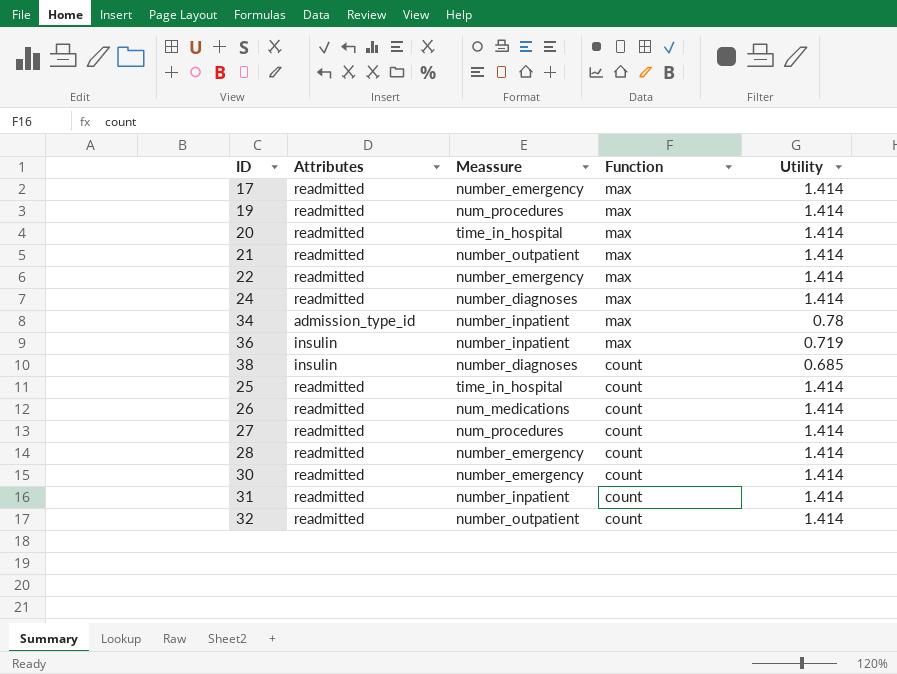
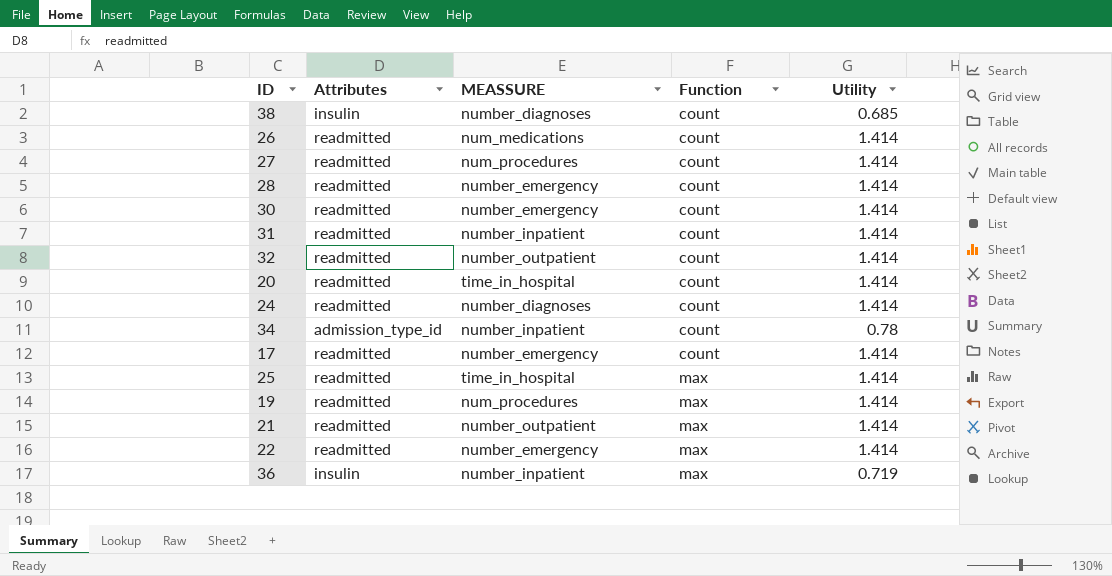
row order: Function descending -> Function ascending
column name: Meassure -> MEASSURE
20 | Function: max -> count
24 | Function: max -> count
34 | Function: max -> count
17 | Function: max -> count
25 | Function: count -> max

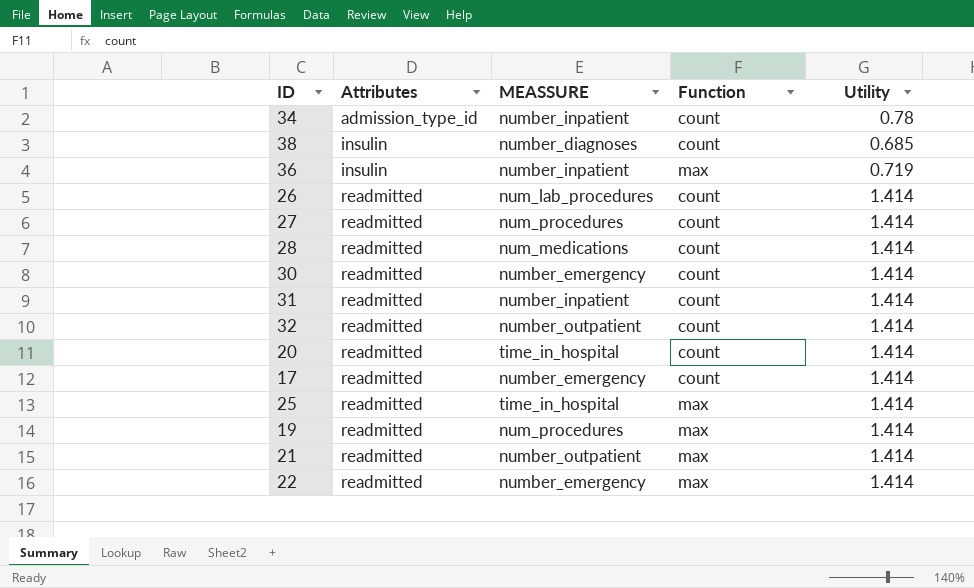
row order: Function ascending -> Attributes ascending
row 24: readmitted | number_diagnoses | count | 1.414 -> none
26 | MEASSURE: num_medications -> num_lab_procedures
28 | MEASSURE: number_emergency -> num_medications

